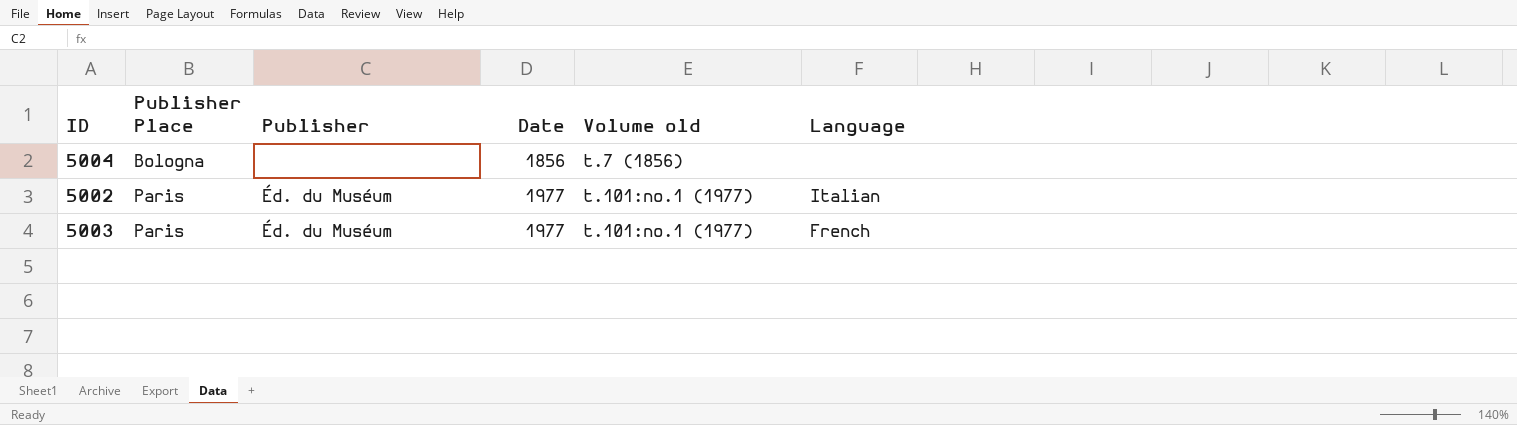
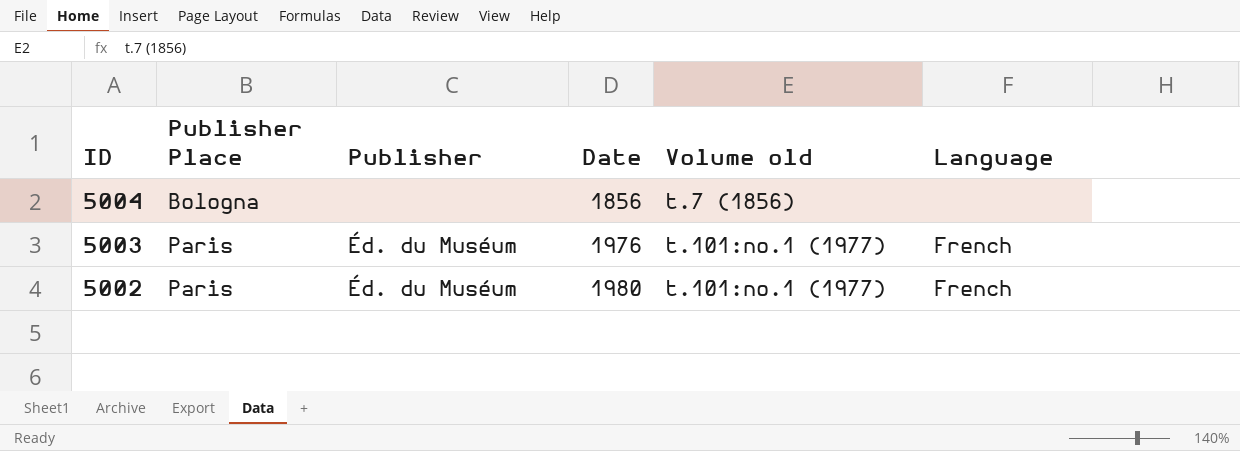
row order: Publisher Place ascending -> ID descending
5003 | Date: 1977 -> 1976
5002 | Date: 1977 -> 1980
5002 | Language: Italian -> French

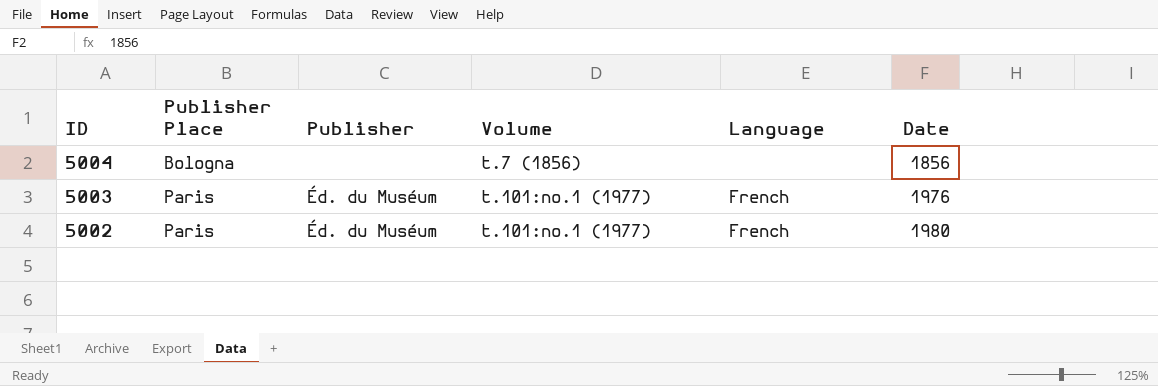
column name: Volume old -> Volume
column Date | position: 4 -> 6

